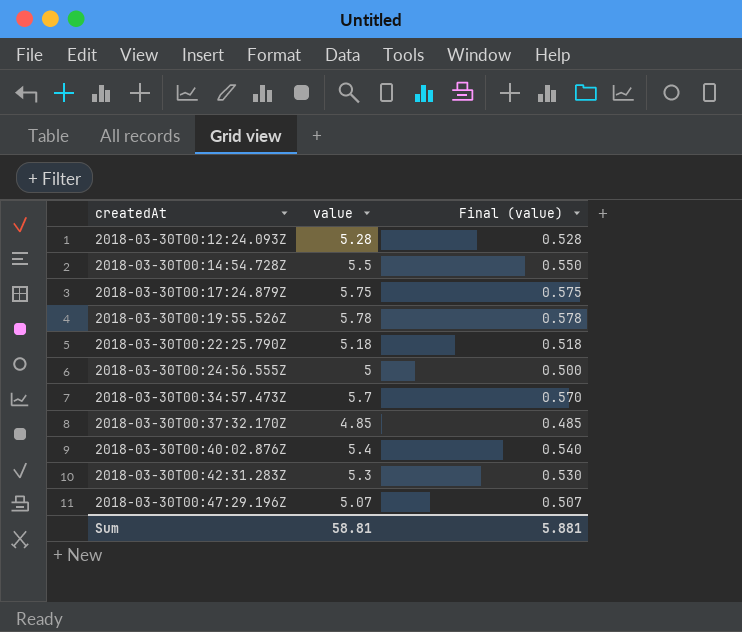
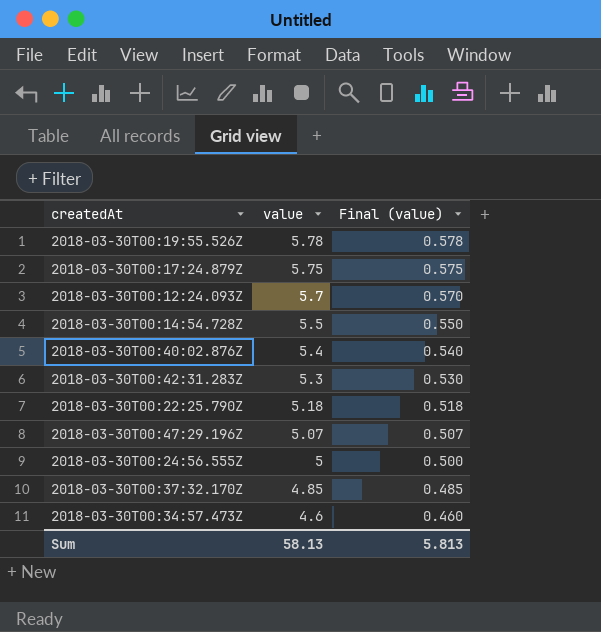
row order: createdAt ascending -> value descending
2018-03-30T00:12:24.093Z | value: 5.28 -> 5.7
2018-03-30T00:12:24.093Z | Final (value): 0.528 -> 0.570
2018-03-30T00:34:57.473Z | value: 5.7 -> 4.6
2018-03-30T00:34:57.473Z | Final (value): 0.570 -> 0.460
Sum | value: 58.81 -> 58.13
Sum | Final (value): 5.881 -> 5.813

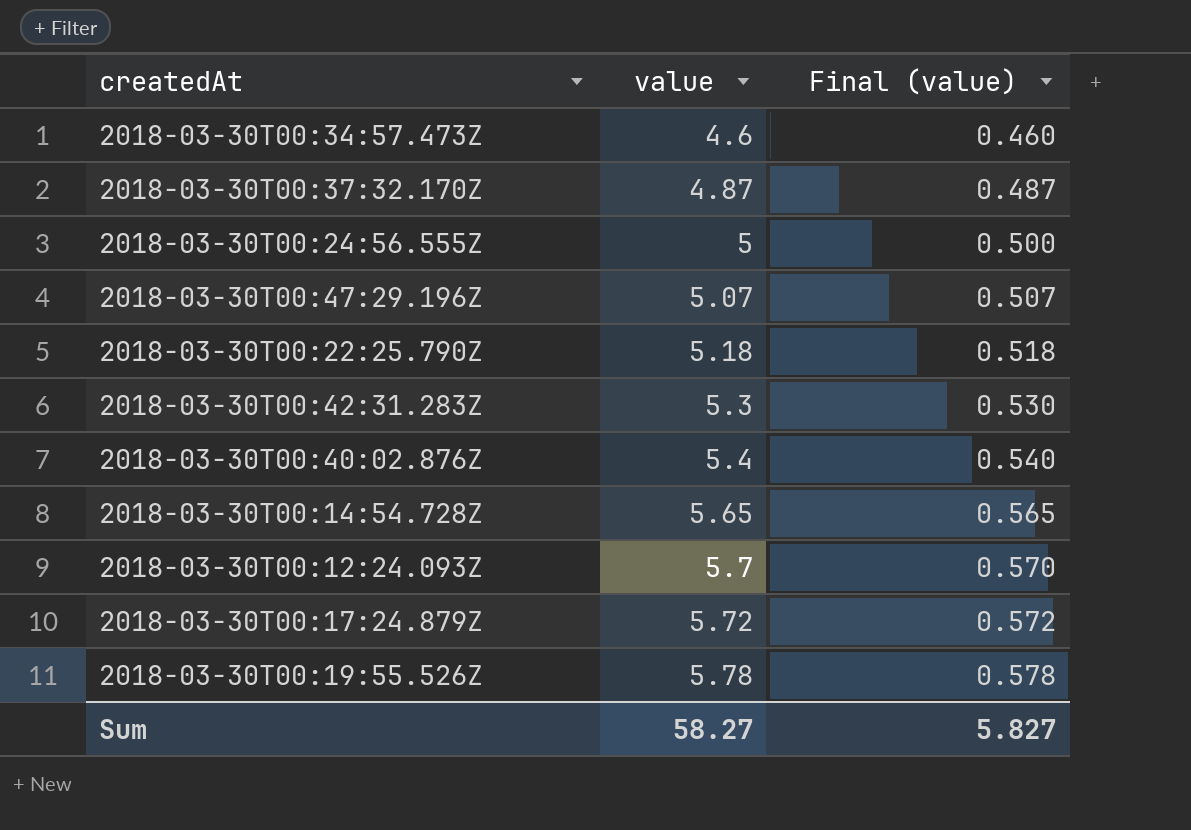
row order: value descending -> value ascending
2018-03-30T00:37:32.170Z | value: 4.85 -> 4.87
2018-03-30T00:37:32.170Z | Final (value): 0.485 -> 0.487
2018-03-30T00:14:54.728Z | value: 5.5 -> 5.65
2018-03-30T00:14:54.728Z | Final (value): 0.550 -> 0.565
2018-03-30T00:17:24.879Z | value: 5.75 -> 5.72
2018-03-30T00:17:24.879Z | Final (value): 0.575 -> 0.572
Sum | value: 58.13 -> 58.27
Sum | Final (value): 5.813 -> 5.827

